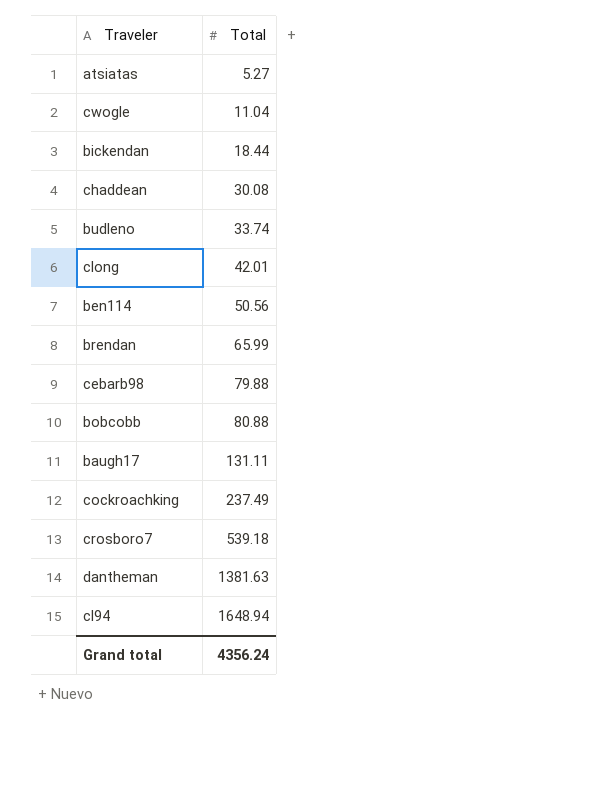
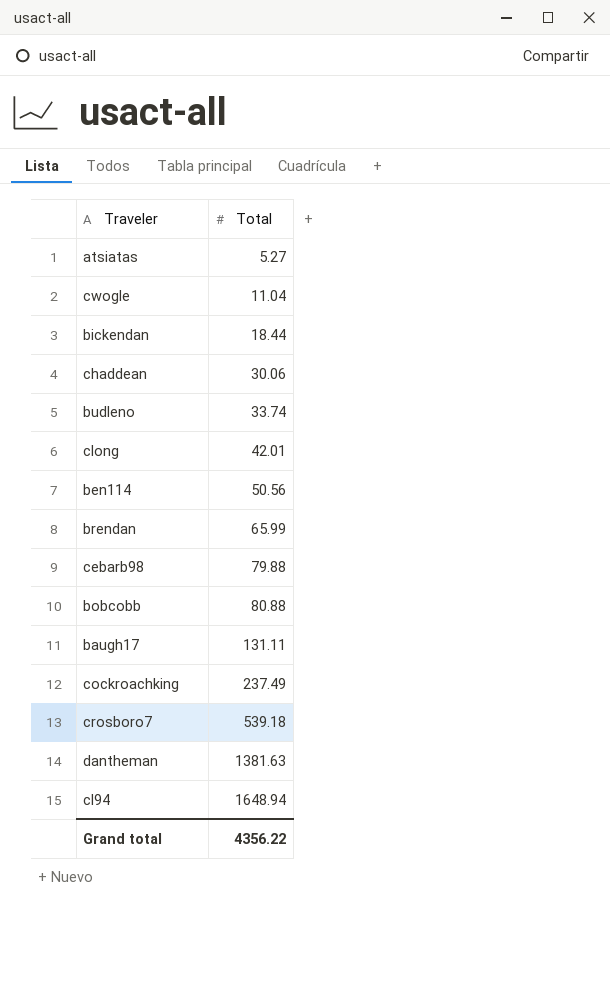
chaddean | Total: 30.08 -> 30.06
Grand total | Total: 4356.24 -> 4356.22

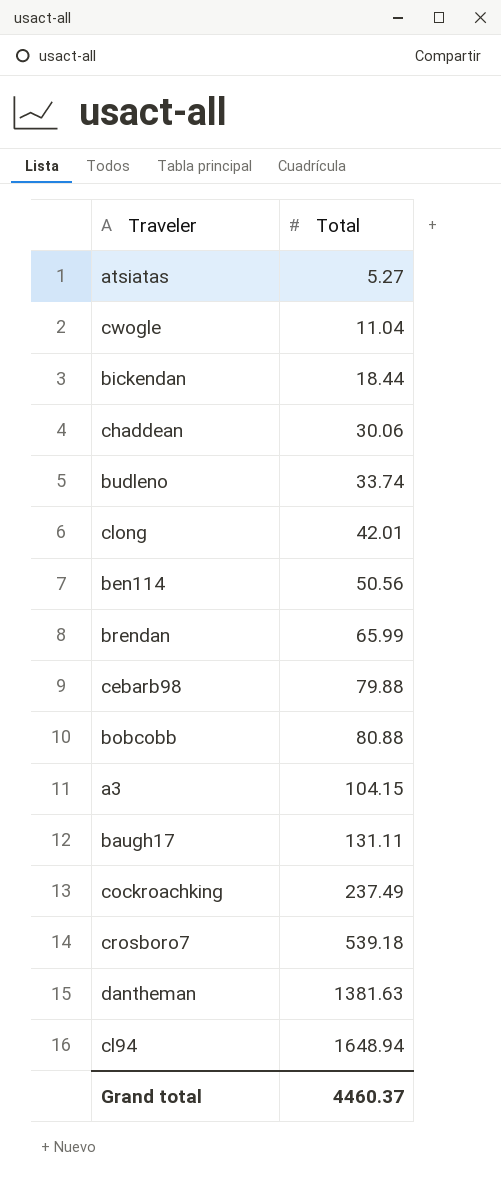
row a3: none -> 104.15
Grand total | Total: 4356.22 -> 4460.37

